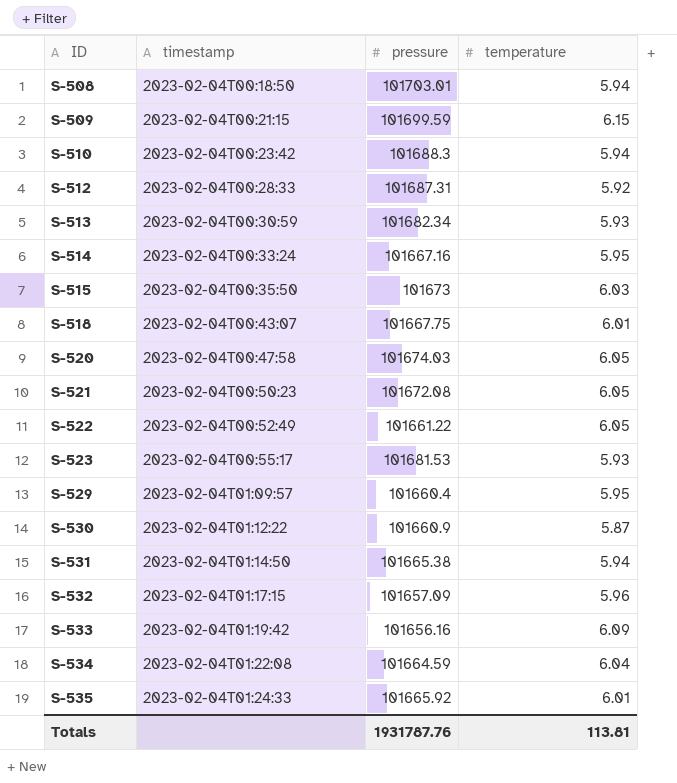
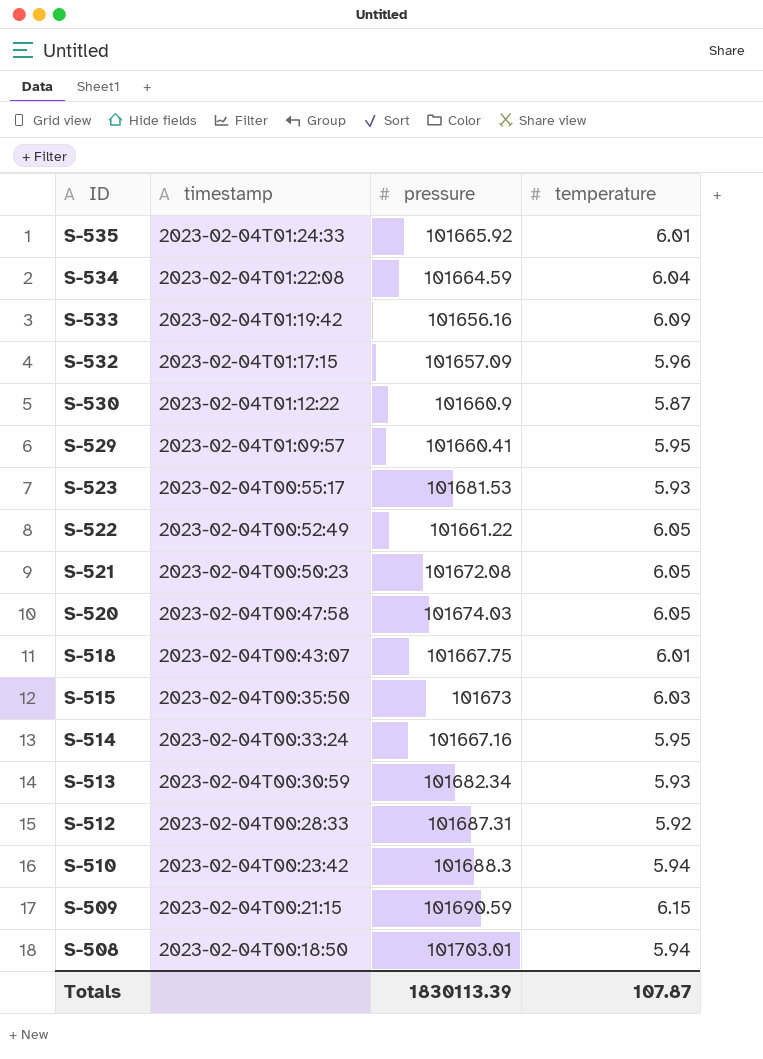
row order: ID ascending -> ID descending
row S-531: 2023-02-04T01:14:50 | 101665.38 | 5.94 -> none
S-529 | pressure: 101660.4 -> 101660.41
S-509 | pressure: 101699.59 -> 101690.59
Totals | pressure: 1931787.76 -> 1830113.39
Totals | temperature: 113.81 -> 107.87

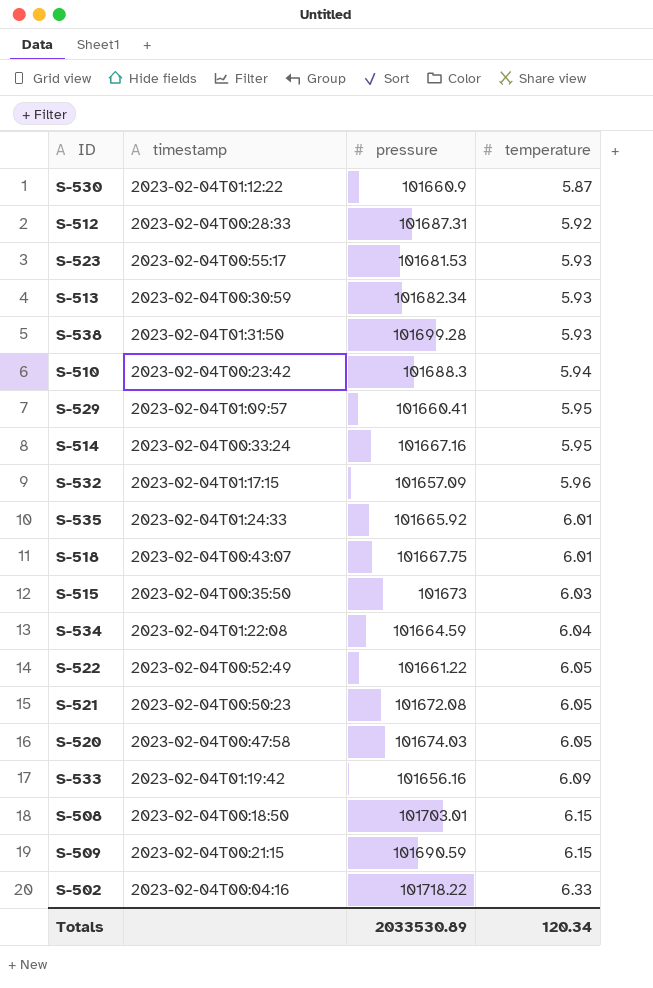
row order: ID descending -> temperature ascending
row S-538: none -> 2023-02-04T01:31:50 | 101699.28 | 5.93
S-508 | temperature: 5.94 -> 6.15
row S-502: none -> 2023-02-04T00:04:16 | 101718.22 | 6.33
Totals | pressure: 1830113.39 -> 2033530.89
Totals | temperature: 107.87 -> 120.34

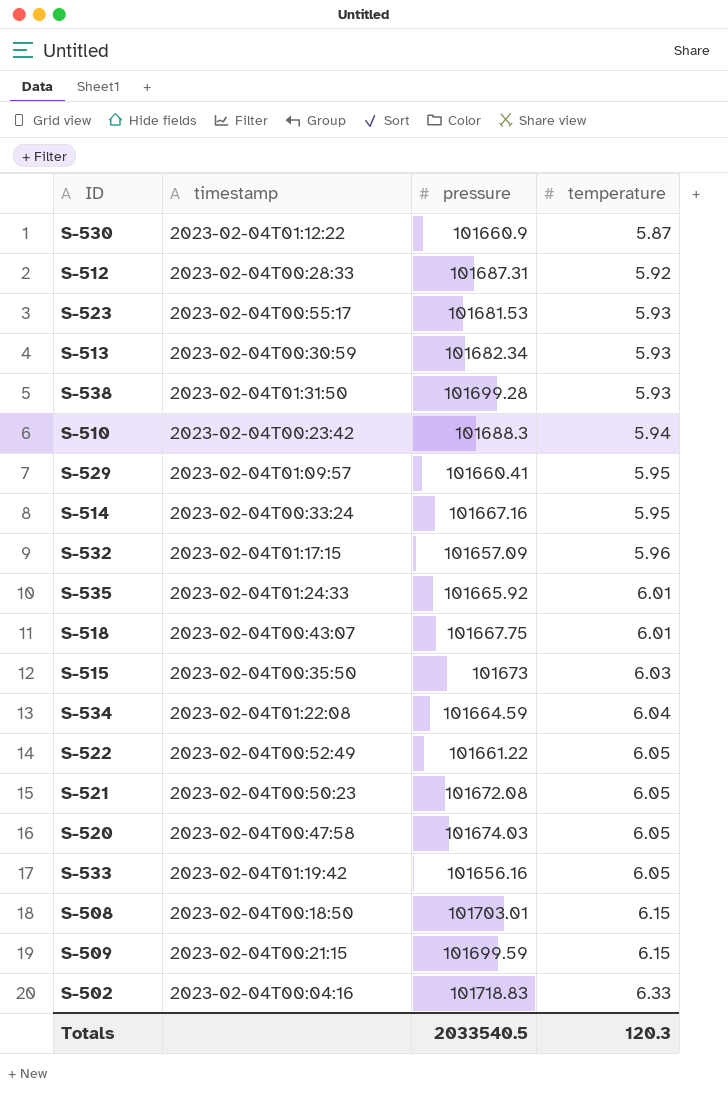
S-533 | temperature: 6.09 -> 6.05
S-509 | pressure: 101690.59 -> 101699.59
S-502 | pressure: 101718.22 -> 101718.83
Totals | pressure: 2033530.89 -> 2033540.5
Totals | temperature: 120.34 -> 120.3

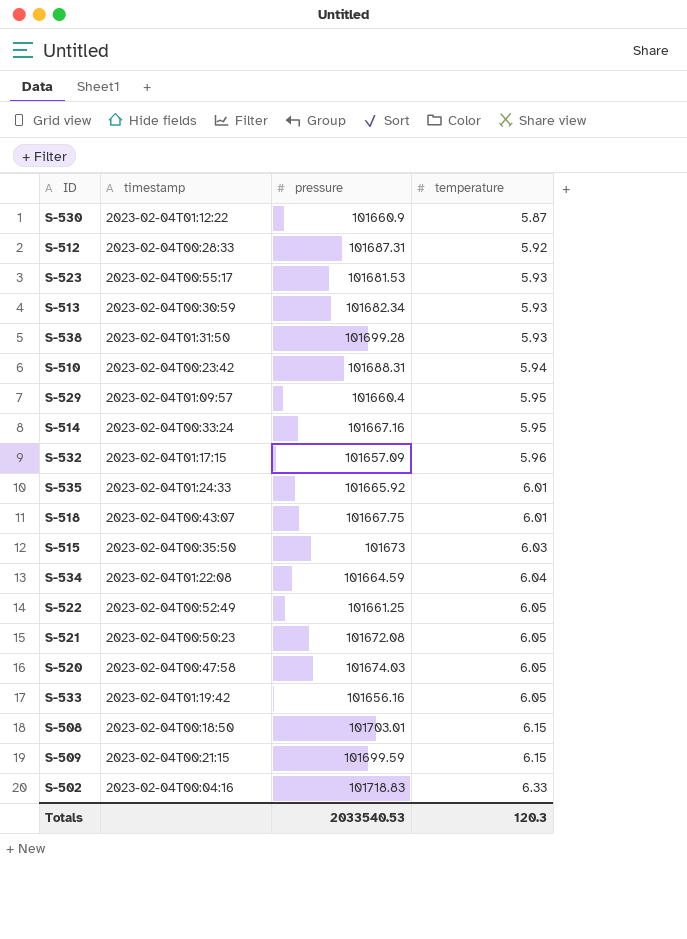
S-510 | pressure: 101688.3 -> 101688.31
S-529 | pressure: 101660.41 -> 101660.4
S-522 | pressure: 101661.22 -> 101661.25
Totals | pressure: 2033540.5 -> 2033540.53

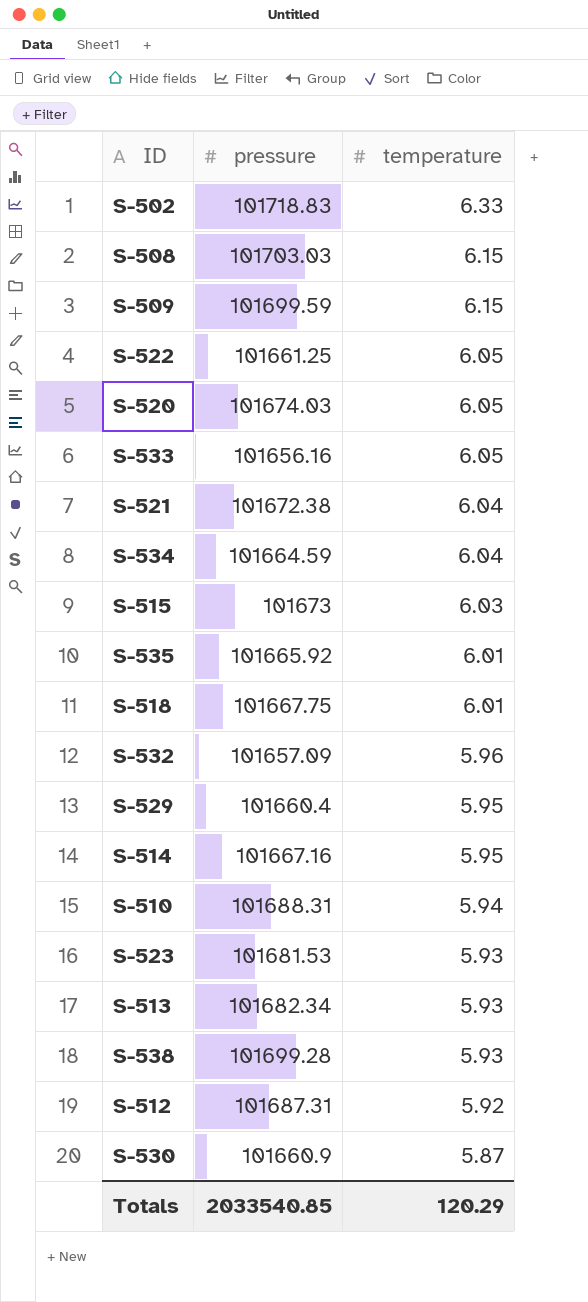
row order: temperature ascending -> temperature descending
column timestamp | position: 2 -> none
S-508 | pressure: 101703.01 -> 101703.03
S-521 | pressure: 101672.08 -> 101672.38
S-521 | temperature: 6.05 -> 6.04
Totals | pressure: 2033540.53 -> 2033540.85
Totals | temperature: 120.3 -> 120.29

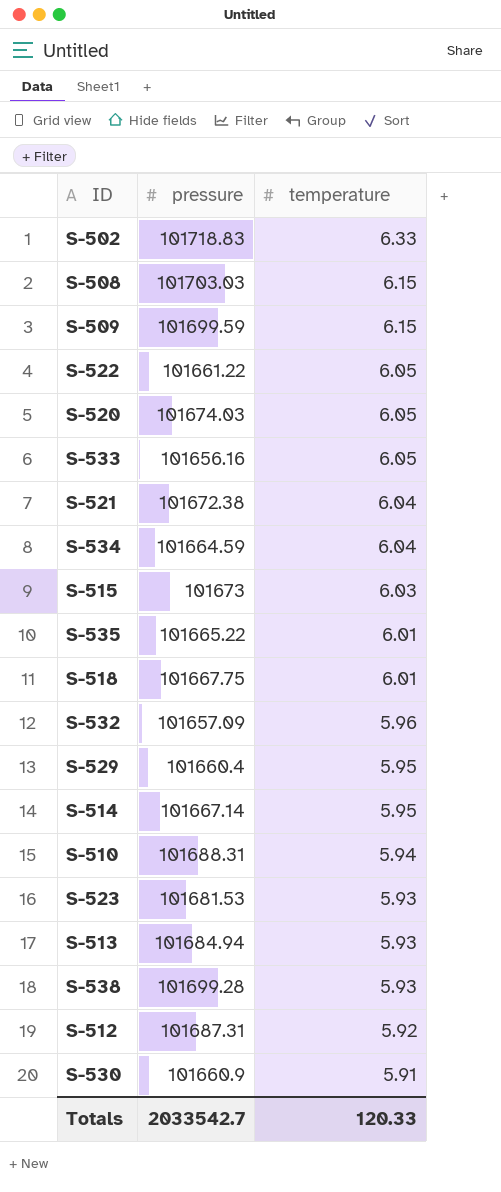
S-522 | pressure: 101661.25 -> 101661.22
S-535 | pressure: 101665.92 -> 101665.22
S-514 | pressure: 101667.16 -> 101667.14
S-513 | pressure: 101682.34 -> 101684.94
S-530 | temperature: 5.87 -> 5.91
Totals | pressure: 2033540.85 -> 2033542.7
Totals | temperature: 120.29 -> 120.33

